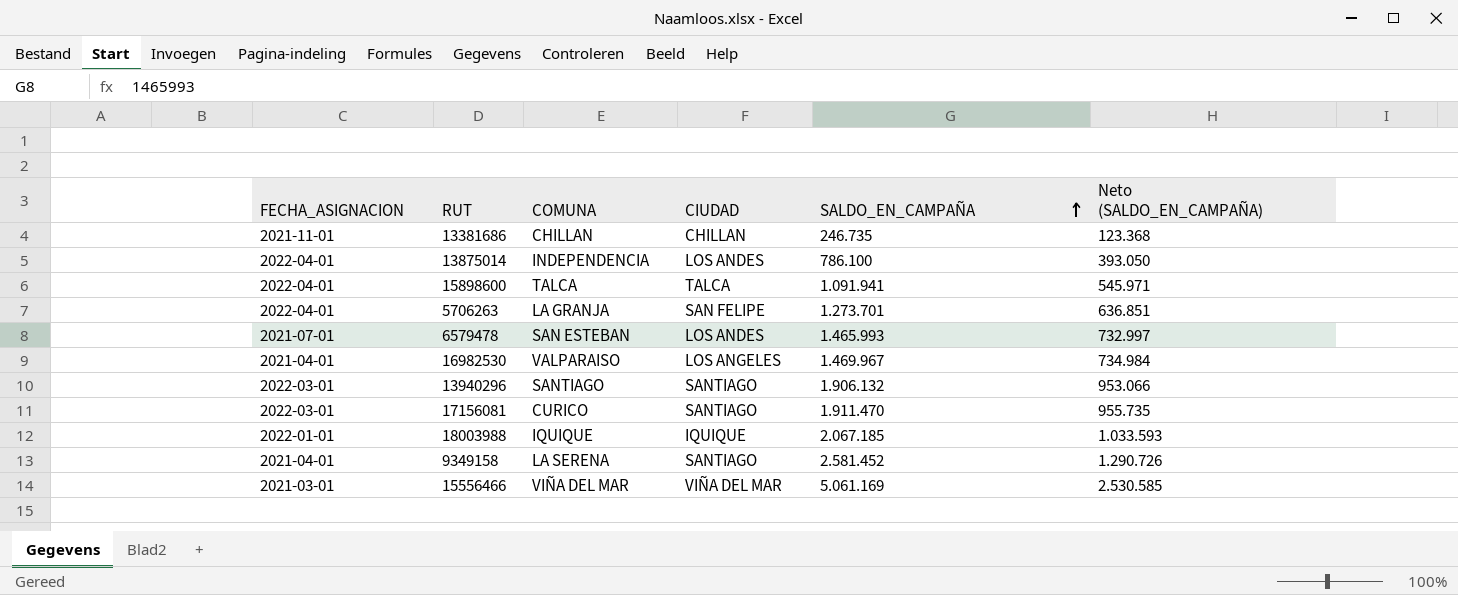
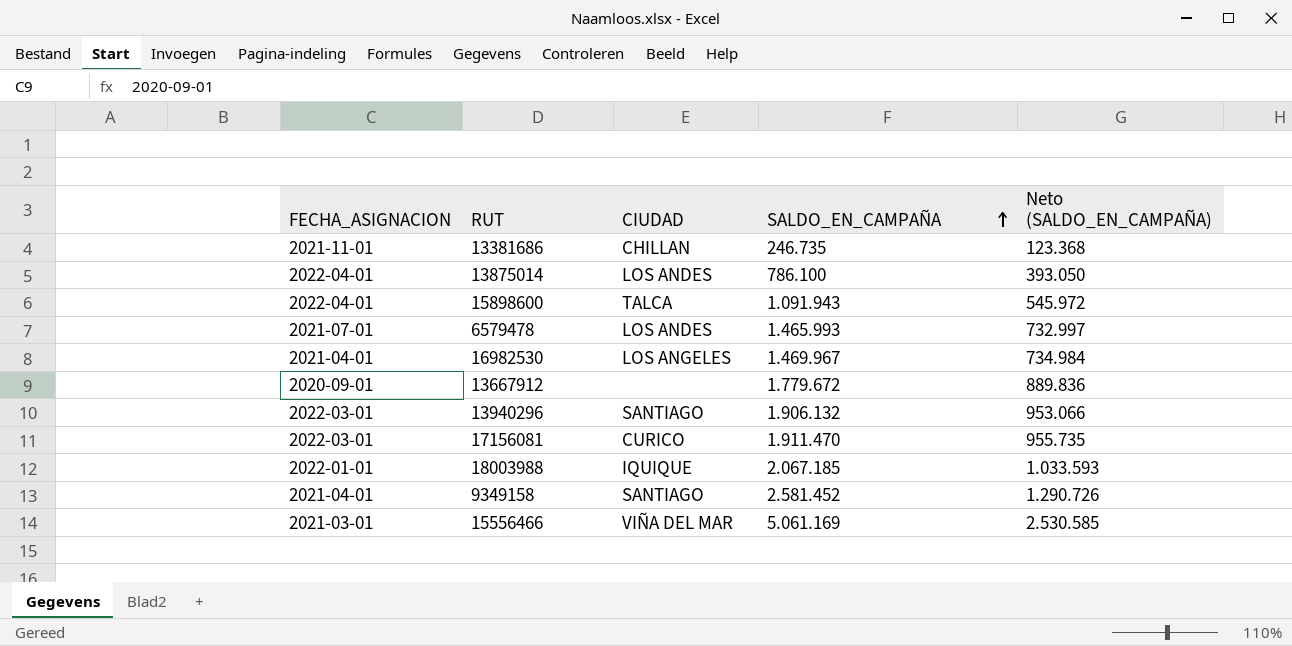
column COMUNA | position: 3 -> none
row 5706263: 2022-04-01 | LA GRANJA | SAN FELIPE | 1.273.701 | 636.851 -> none
15898600 | SALDO_EN_CAMPAÑA: 1.091.941 -> 1.091.943
15898600 | Neto (SALDO_EN_CAMPAÑA): 545.971 -> 545.972
row 13667912: none -> 2020-09-01 | none | 1.779.672 | 889.836
17156081 | CIUDAD: SANTIAGO -> CURICO

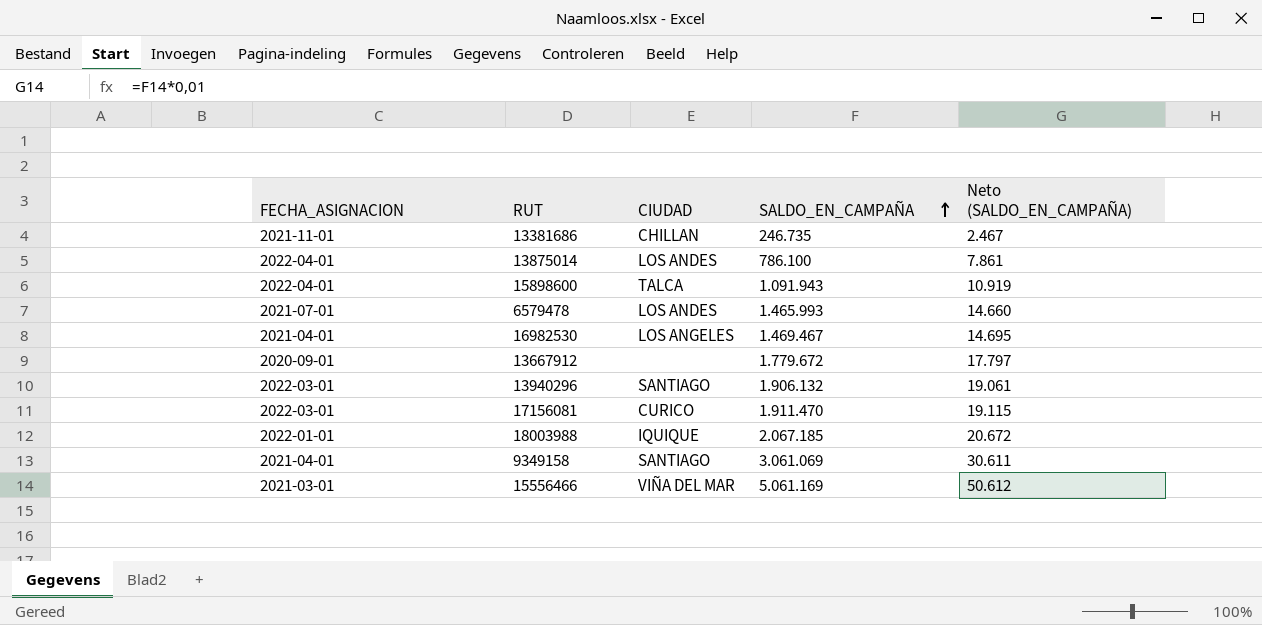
column Neto (SALDO_EN_CAMPAÑA) | formula: [SALDO_EN_CAMPAÑA] * 0,5 -> [SALDO_EN_CAMPAÑA] * 0,01
16982530 | SALDO_EN_CAMPAÑA: 1.469.967 -> 1.469.467
9349158 | SALDO_EN_CAMPAÑA: 2.581.452 -> 3.061.069

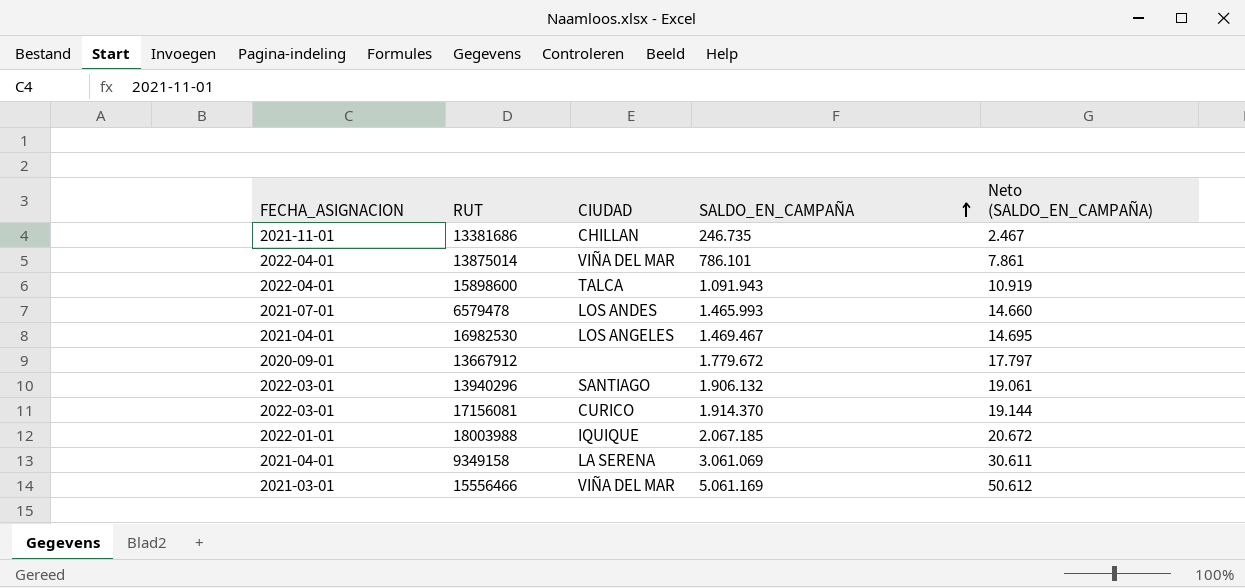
13875014 | CIUDAD: LOS ANDES -> VIÑA DEL MAR
13875014 | SALDO_EN_CAMPAÑA: 786.100 -> 786.101
17156081 | SALDO_EN_CAMPAÑA: 1.911.470 -> 1.914.370
17156081 | Neto (SALDO_EN_CAMPAÑA): 19.115 -> 19.144
9349158 | CIUDAD: SANTIAGO -> LA SERENA

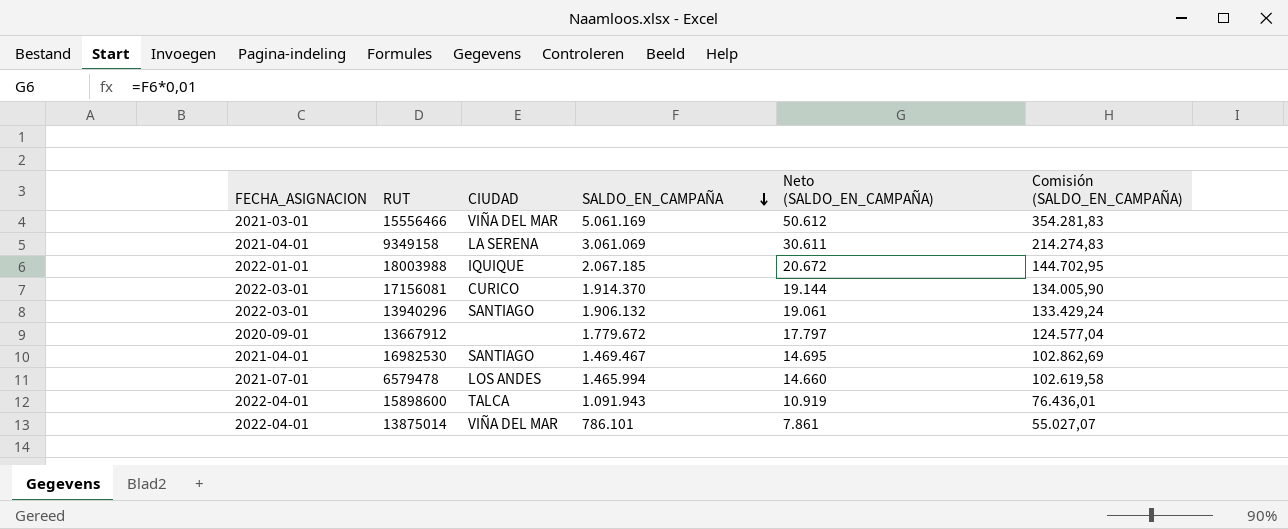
row order: SALDO_EN_CAMPAÑA ascending -> SALDO_EN_CAMPAÑA descending
column Comisión (SALDO_EN_CAMPAÑA) | formula: none -> [SALDO_EN_CAMPAÑA] * 0,07
row 13381686: 2021-11-01 | CHILLAN | 246.735 | 2.467 -> none
16982530 | CIUDAD: LOS ANGELES -> SANTIAGO
6579478 | SALDO_EN_CAMPAÑA: 1.465.993 -> 1.465.994

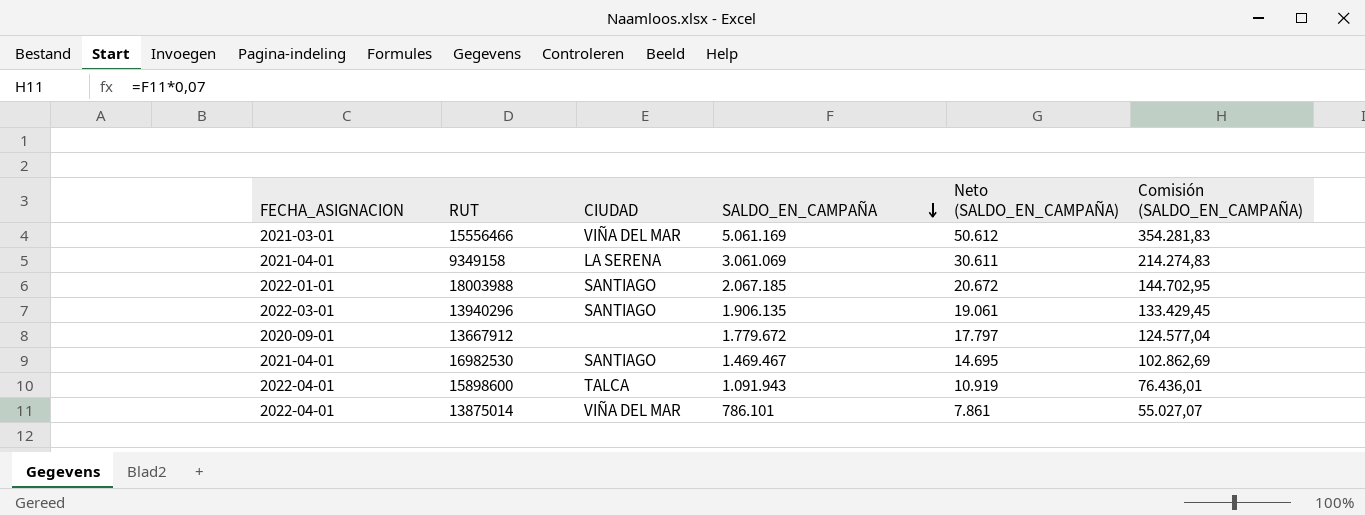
row 17156081: 2022-03-01 | CURICO | 1.914.370 | 19.144 | 134.005,90 -> none
row 6579478: 2021-07-01 | LOS ANDES | 1.465.994 | 14.660 | 102.619,58 -> none
18003988 | CIUDAD: IQUIQUE -> SANTIAGO
13940296 | SALDO_EN_CAMPAÑA: 1.906.132 -> 1.906.135
13940296 | Comisión (SALDO_EN_CAMPAÑA): 133.429,24 -> 133.429,45

